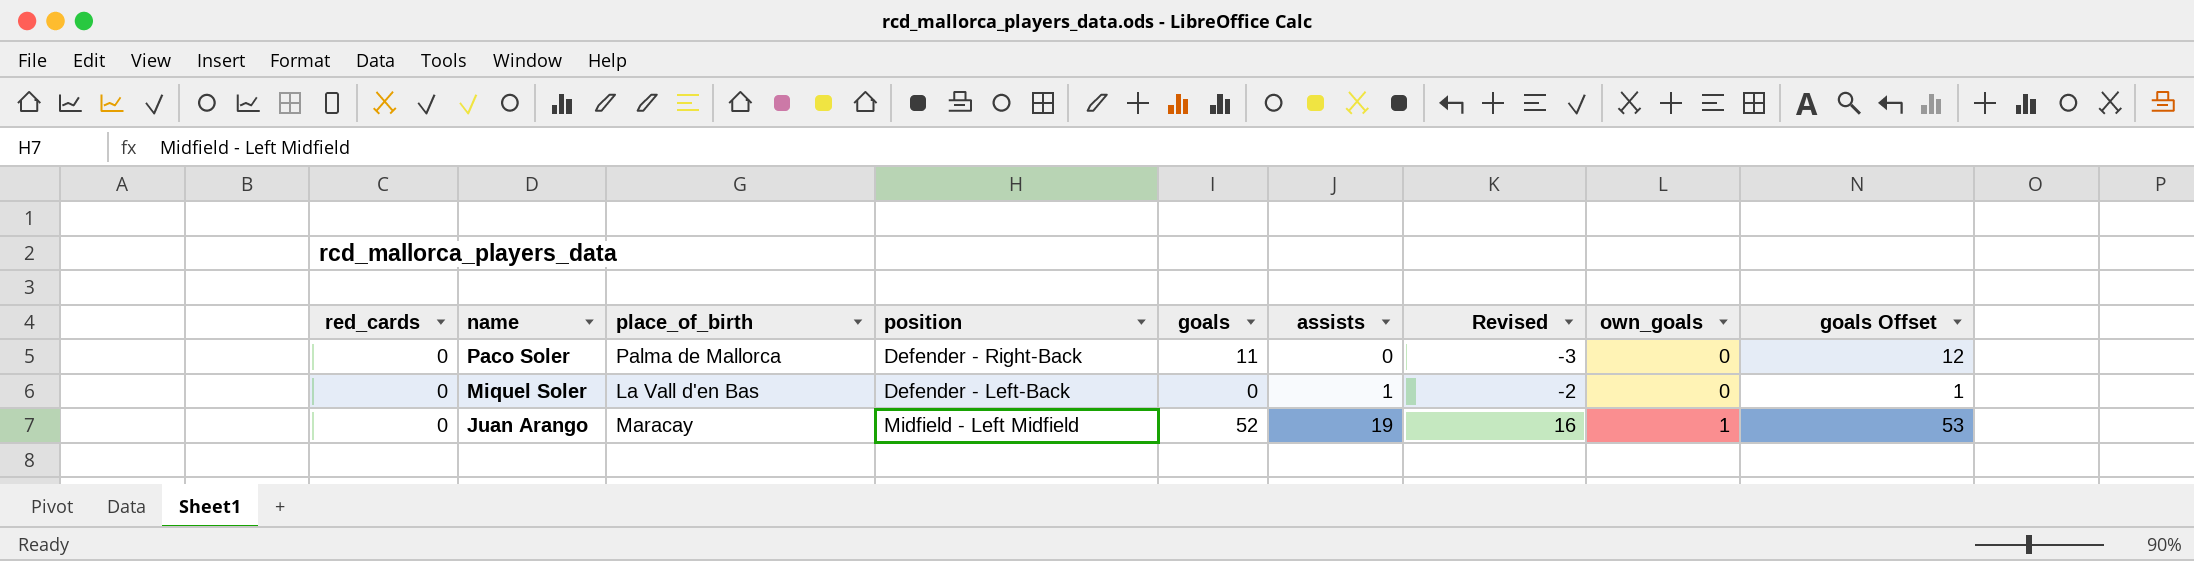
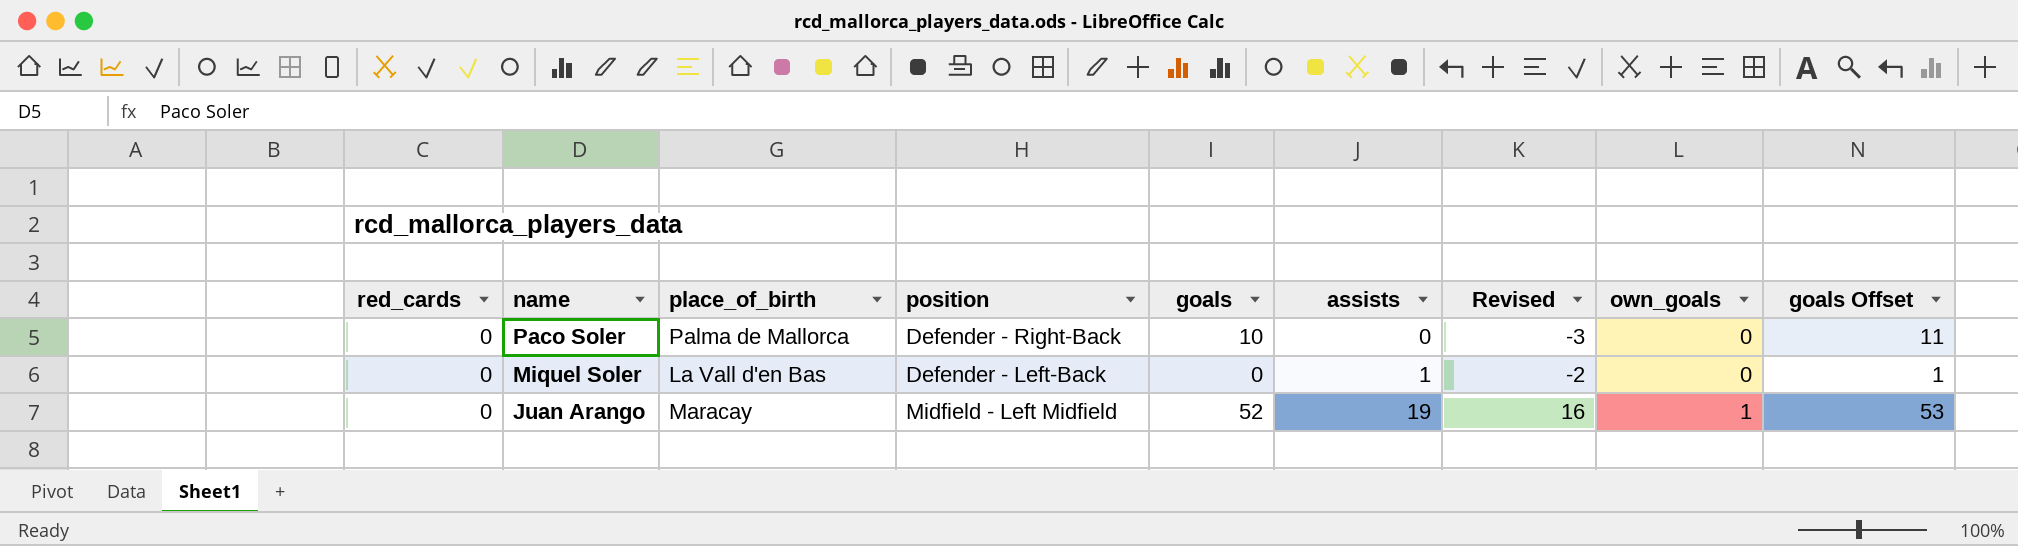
Paco Soler | goals: 11 -> 10
Paco Soler | goals Offset: 12 -> 11

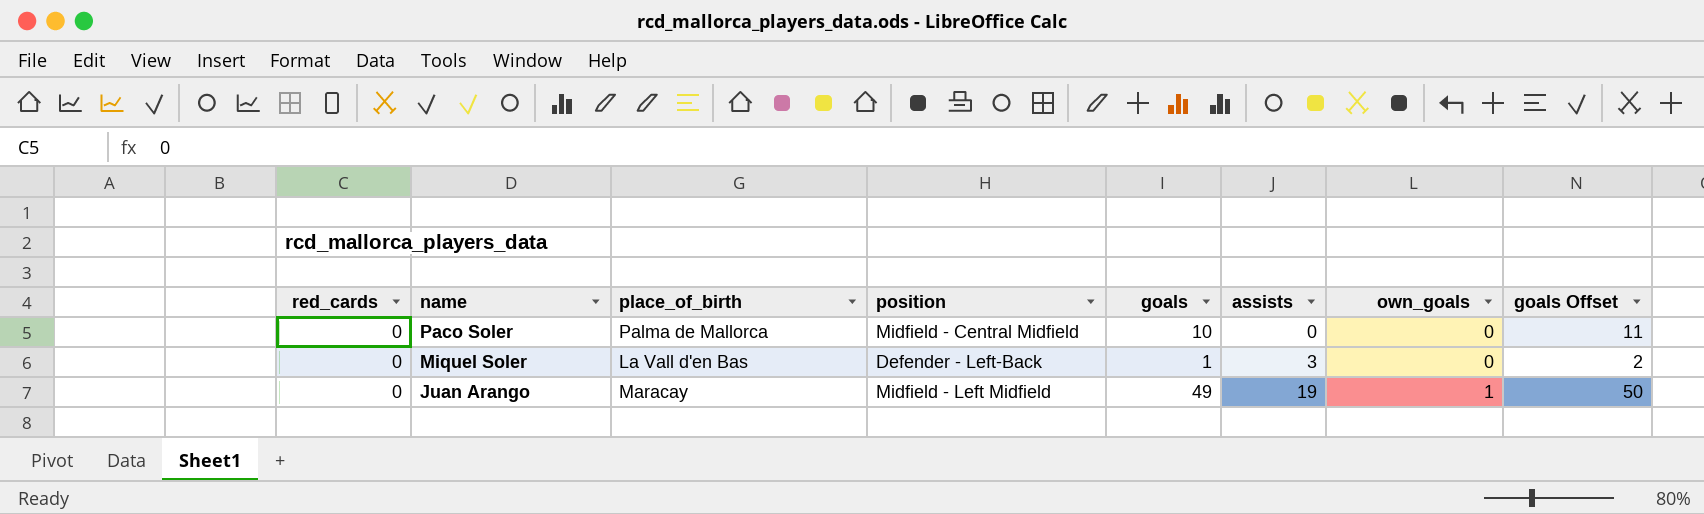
column Revised | formula: [assists] - 3 -> none
Paco Soler | position: Defender - Right-Back -> Midfield - Central Midfield
Miquel Soler | goals: 0 -> 1
Miquel Soler | assists: 1 -> 3
Miquel Soler | goals Offset: 1 -> 2
Juan Arango | goals: 52 -> 49
Juan Arango | goals Offset: 53 -> 50

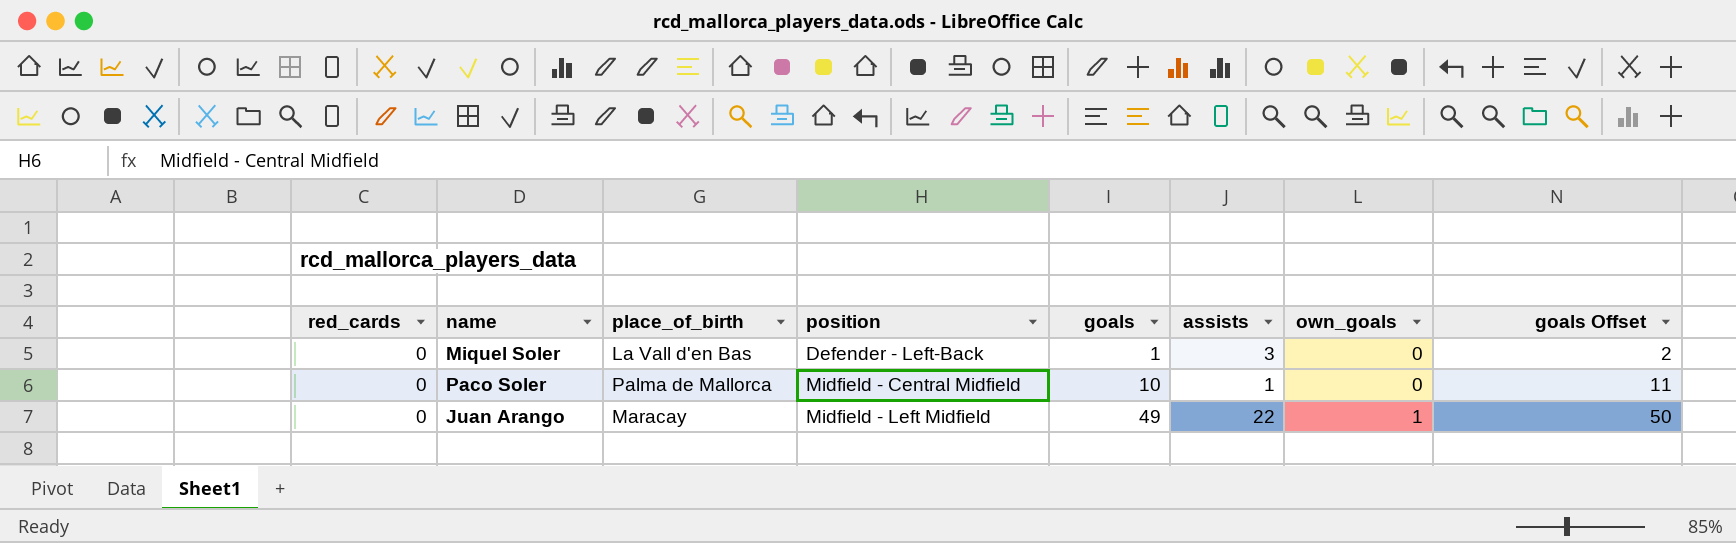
row order: name descending -> position ascending
Paco Soler | assists: 0 -> 1
Juan Arango | assists: 19 -> 22

